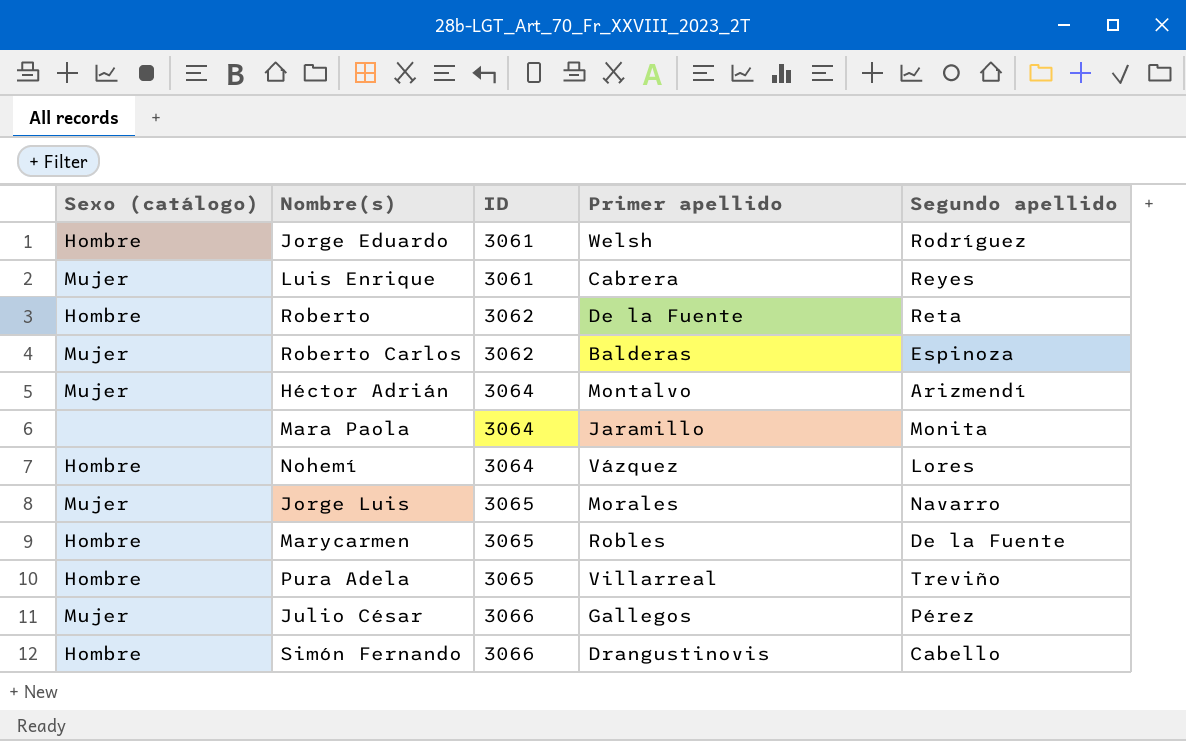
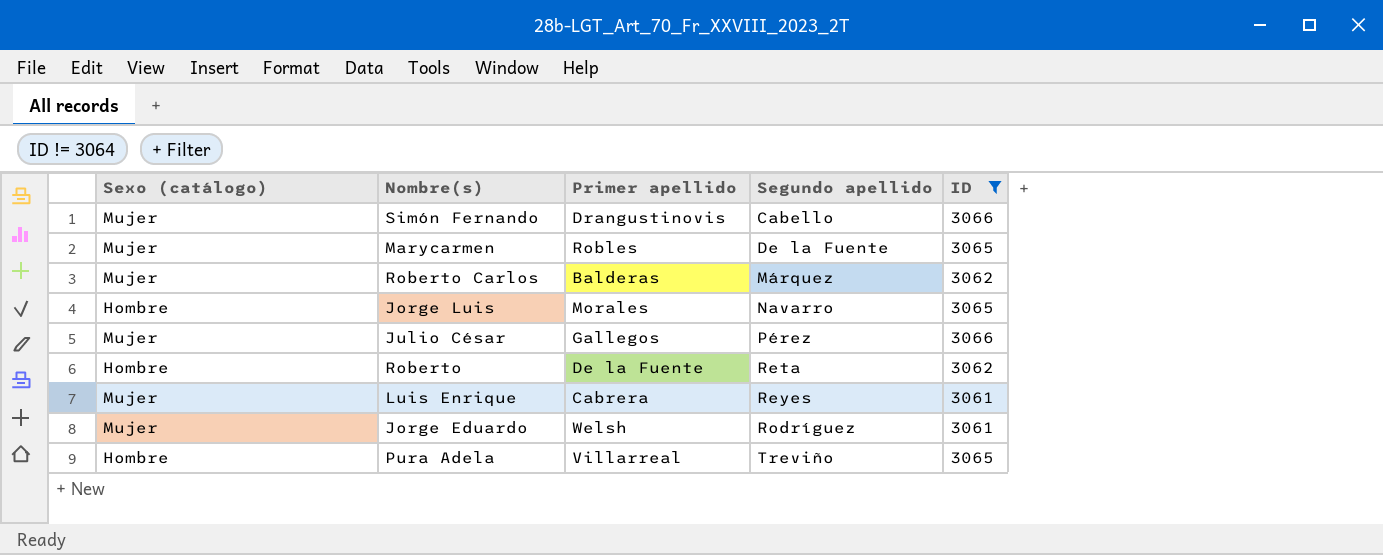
filter: none -> ID != 3064
row order: ID ascending -> Segundo apellido ascending
column ID | position: 3 -> 5
Simón Fernando | Sexo (catálogo): Hombre -> Mujer
Marycarmen | Sexo (catálogo): Hombre -> Mujer
Roberto Carlos | Segundo apellido: Espinoza -> Márquez
Jorge Luis | Sexo (catálogo): Mujer -> Hombre
Jorge Eduardo | Sexo (catálogo): Hombre -> Mujer

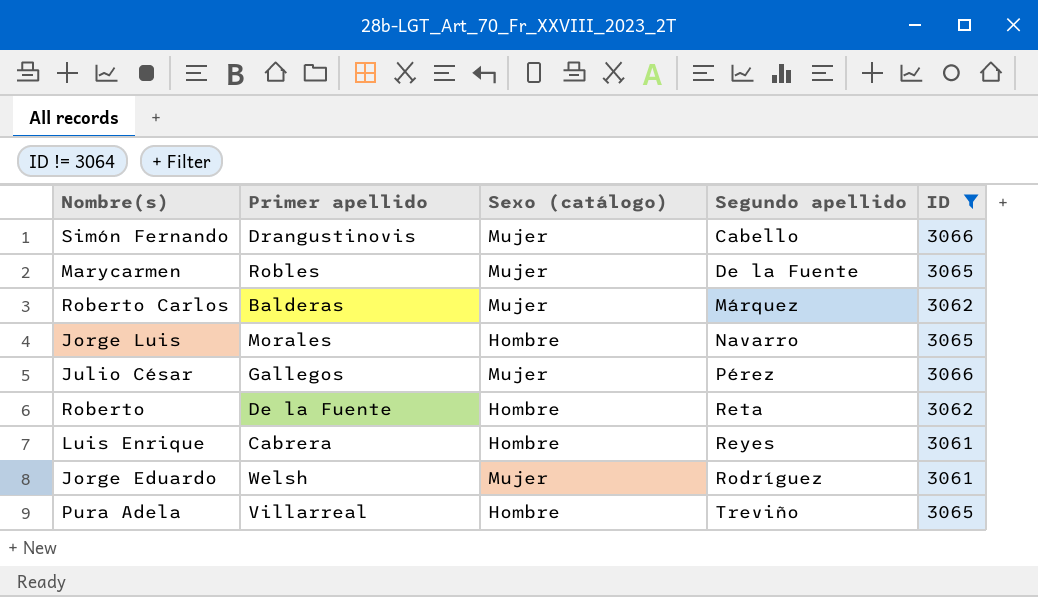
column Sexo (catálogo) | position: 1 -> 3
Luis Enrique | Sexo (catálogo): Mujer -> Hombre

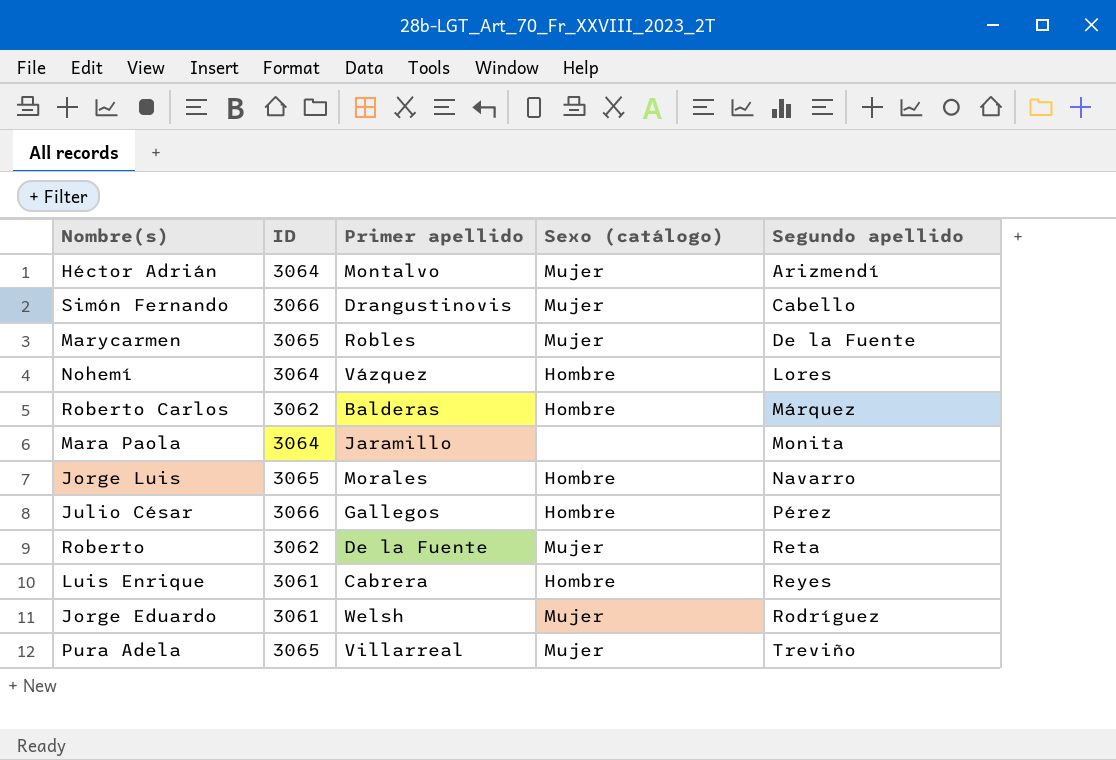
filter: ID != 3064 -> none
column ID | position: 5 -> 2
Roberto Carlos | Sexo (catálogo): Mujer -> Hombre
Julio César | Sexo (catálogo): Mujer -> Hombre
Roberto | Sexo (catálogo): Hombre -> Mujer
Pura Adela | Sexo (catálogo): Hombre -> Mujer

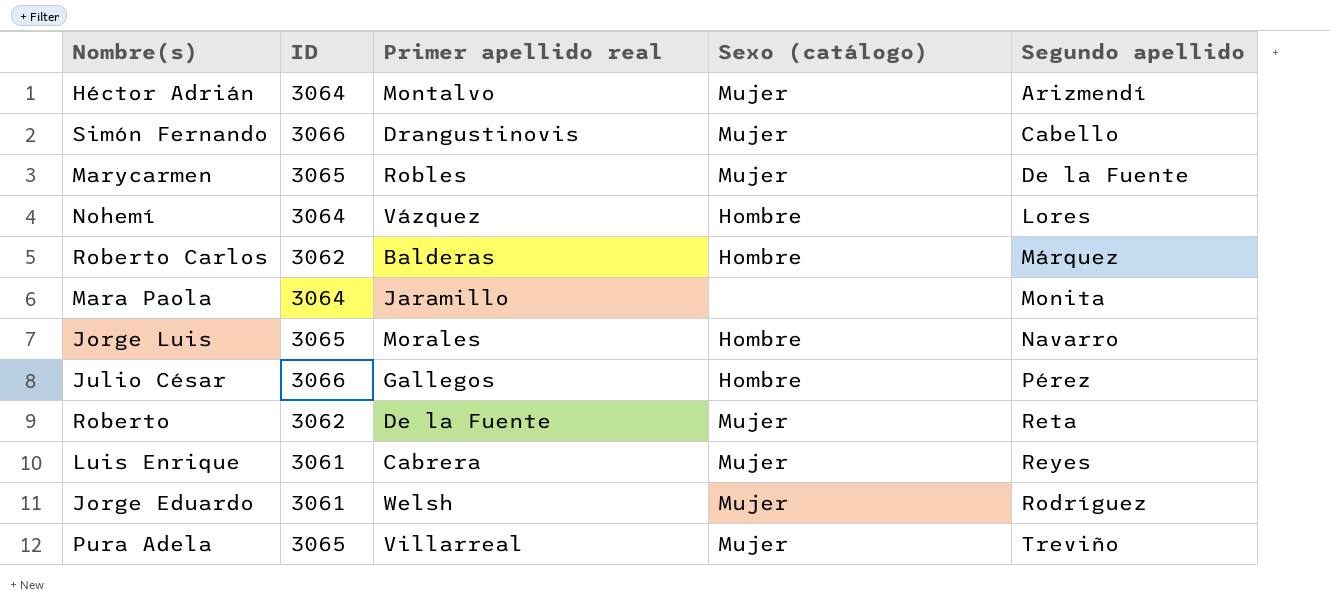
column name: Primer apellido -> Primer apellido real
Luis Enrique | Sexo (catálogo): Hombre -> Mujer

